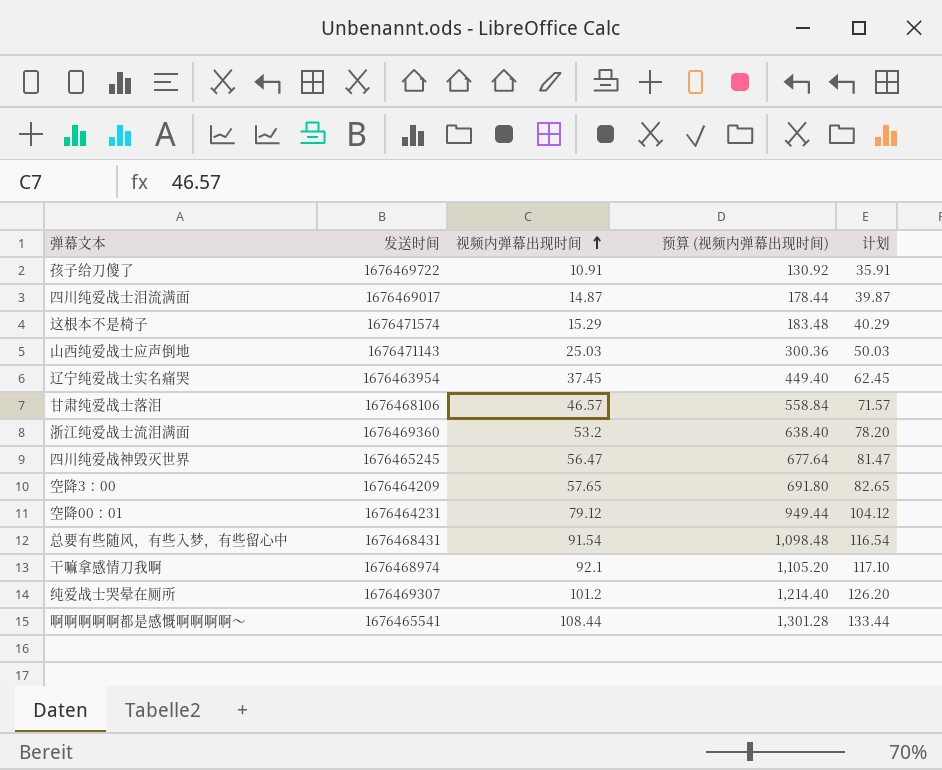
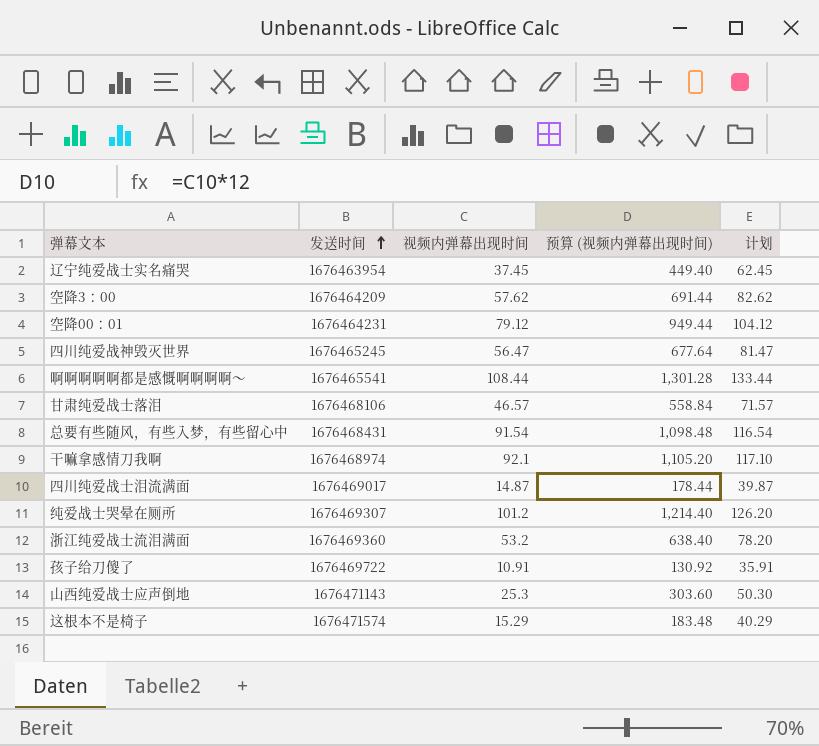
row order: 视频内弹幕出现时间 ascending -> 发送时间 ascending
空降3：00 | 视频内弹幕出现时间: 57.65 -> 57.62
空降3：00 | 预算 (视频内弹幕出现时间): 691.80 -> 691.44
空降3：00 | 计划: 82.65 -> 82.62
山西纯爱战士应声倒地 | 视频内弹幕出现时间: 25.03 -> 25.3
山西纯爱战士应声倒地 | 预算 (视频内弹幕出现时间): 300.36 -> 303.60
山西纯爱战士应声倒地 | 计划: 50.03 -> 50.30

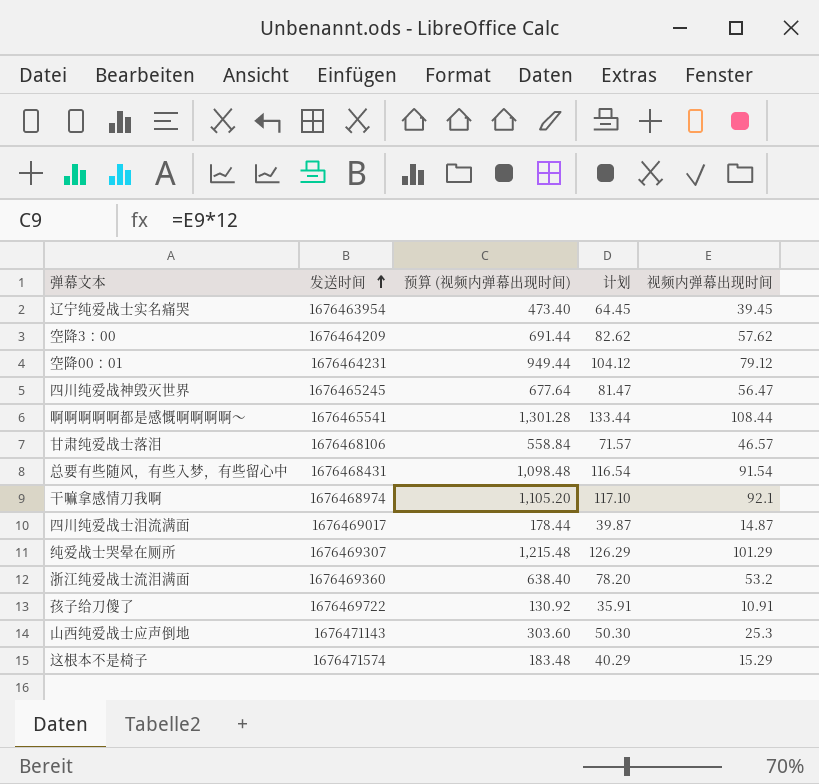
column 视频内弹幕出现时间 | position: 3 -> 5
辽宁纯爱战士实名痛哭 | 预算 (视频内弹幕出现时间): 449.40 -> 473.40
辽宁纯爱战士实名痛哭 | 计划: 62.45 -> 64.45
辽宁纯爱战士实名痛哭 | 视频内弹幕出现时间: 37.45 -> 39.45
纯爱战士哭晕在厕所 | 预算 (视频内弹幕出现时间): 1,214.40 -> 1,215.48
纯爱战士哭晕在厕所 | 计划: 126.20 -> 126.29
纯爱战士哭晕在厕所 | 视频内弹幕出现时间: 101.2 -> 101.29

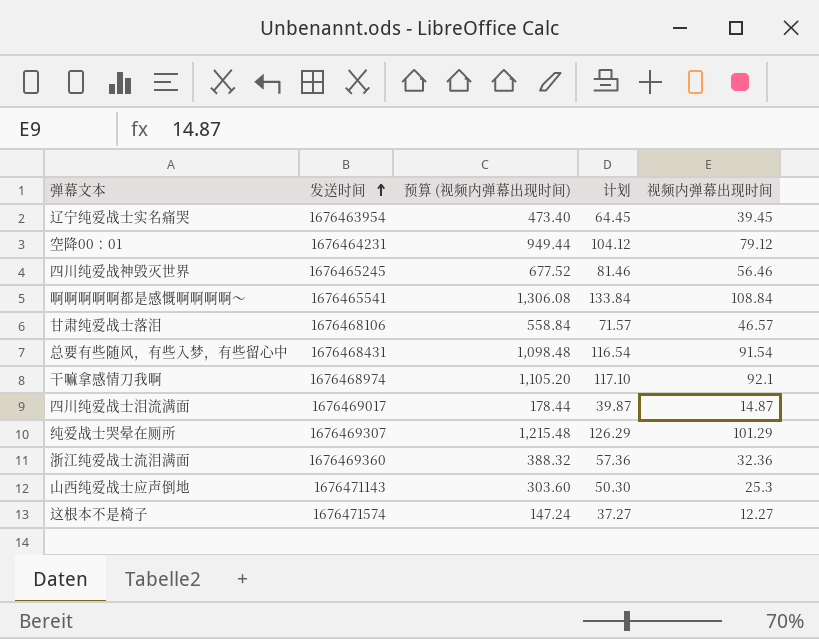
row 空降3：00: 1676464209 | 691.44 | 82.62 | 57.62 -> none
row 孩子给刀傻了: 1676469722 | 130.92 | 35.91 | 10.91 -> none
四川纯爱战神毁灭世界 | 预算 (视频内弹幕出现时间): 677.64 -> 677.52
四川纯爱战神毁灭世界 | 计划: 81.47 -> 81.46
四川纯爱战神毁灭世界 | 视频内弹幕出现时间: 56.47 -> 56.46
啊啊啊啊啊都是感慨啊啊啊啊～ | 预算 (视频内弹幕出现时间): 1,301.28 -> 1,306.08
啊啊啊啊啊都是感慨啊啊啊啊～ | 计划: 133.44 -> 133.84
啊啊啊啊啊都是感慨啊啊啊啊～ | 视频内弹幕出现时间: 108.44 -> 108.84
浙江纯爱战士流泪满面 | 预算 (视频内弹幕出现时间): 638.40 -> 388.32
浙江纯爱战士流泪满面 | 计划: 78.20 -> 57.36
浙江纯爱战士流泪满面 | 视频内弹幕出现时间: 53.2 -> 32.36
这根本不是椅子 | 预算 (视频内弹幕出现时间): 183.48 -> 147.24
这根本不是椅子 | 计划: 40.29 -> 37.27
这根本不是椅子 | 视频内弹幕出现时间: 15.29 -> 12.27

